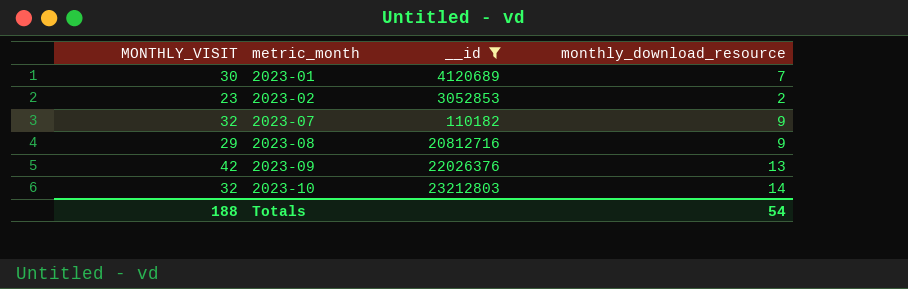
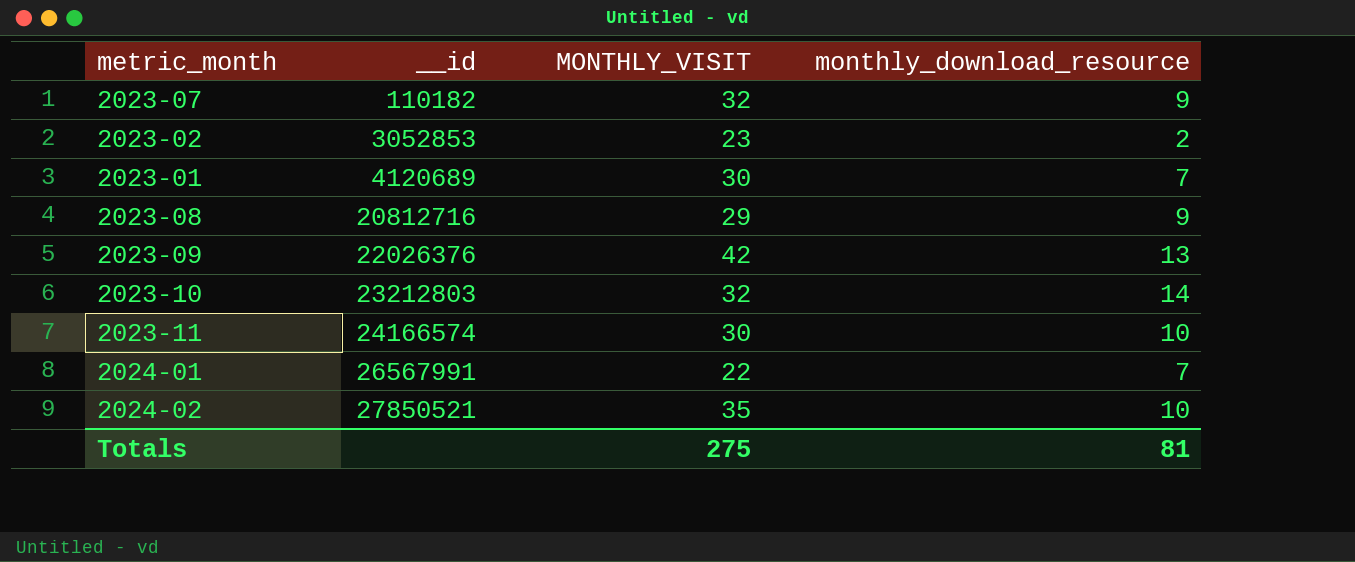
filter: __id <= 23212803 -> none
row order: metric_month ascending -> __id ascending
column MONTHLY_VISIT | position: 1 -> 3
Totals | MONTHLY_VISIT: 188 -> 275
Totals | monthly_download_resource: 54 -> 81

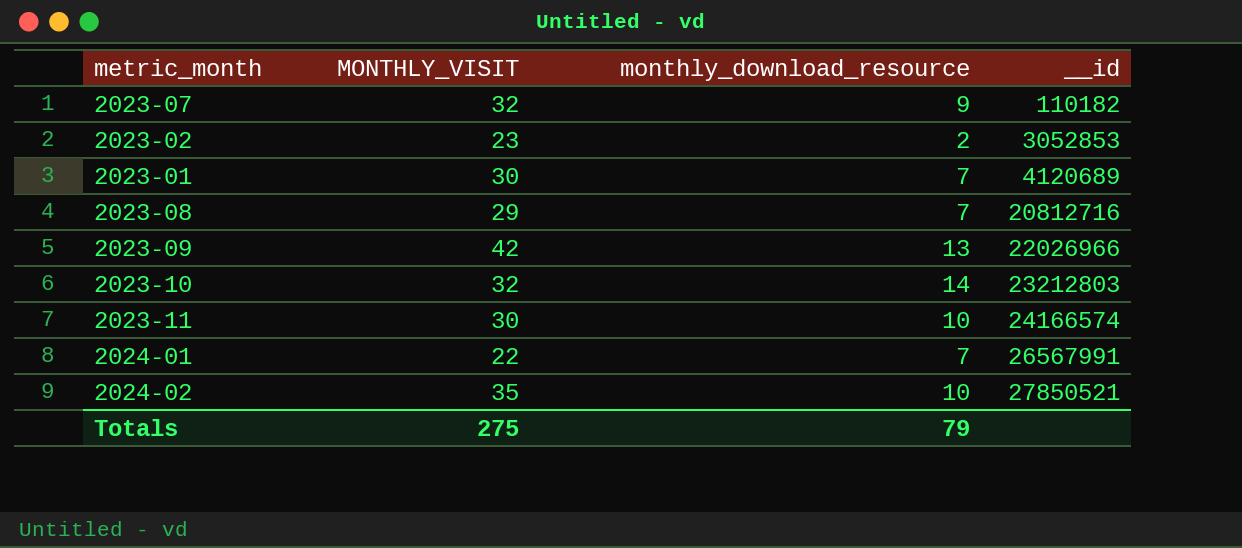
column __id | position: 2 -> 4
2023-08 | monthly_download_resource: 9 -> 7
2023-09 | __id: 22026376 -> 22026966
Totals | monthly_download_resource: 81 -> 79

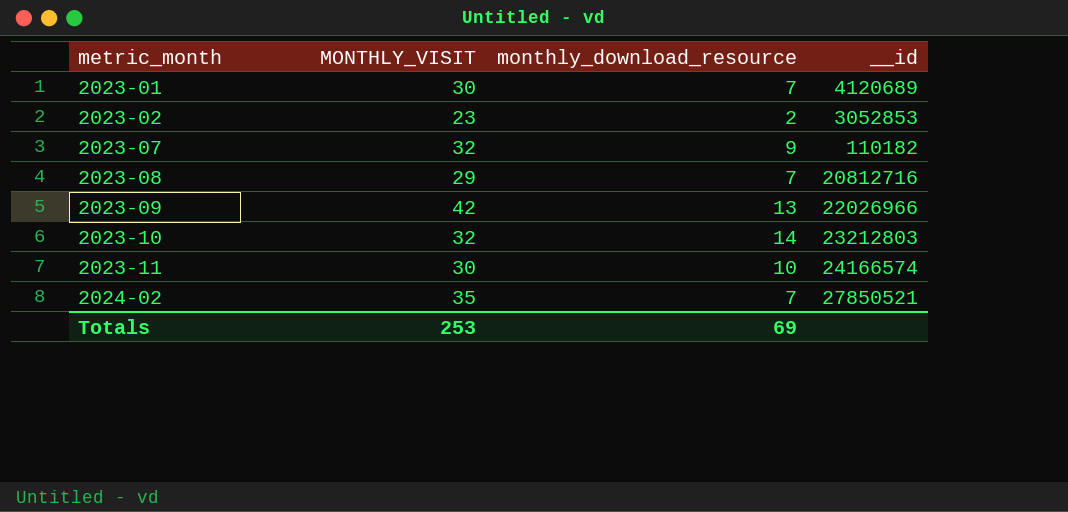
row order: __id ascending -> metric_month ascending
row 2024-01: 22 | 7 | 26567991 -> none
2024-02 | monthly_download_resource: 10 -> 7
Totals | MONTHLY_VISIT: 275 -> 253
Totals | monthly_download_resource: 79 -> 69

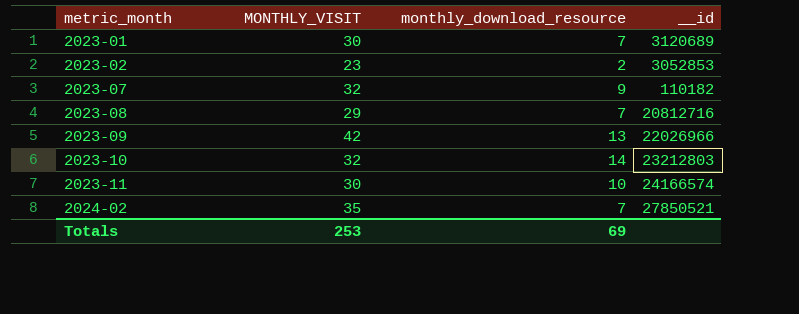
2023-01 | __id: 4120689 -> 3120689

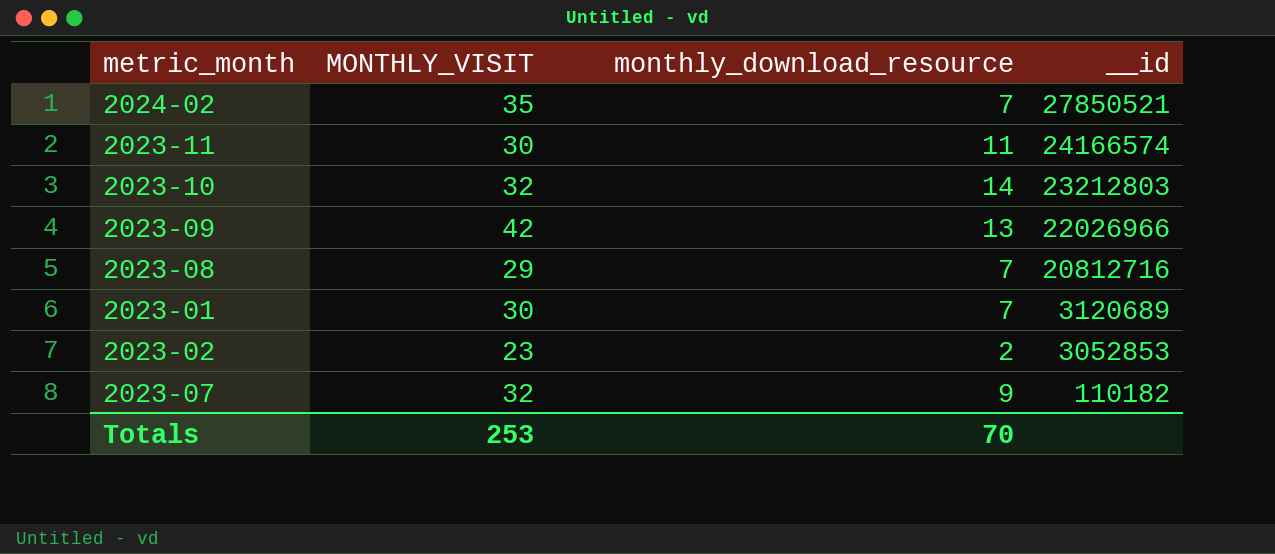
row order: metric_month ascending -> __id descending
2023-11 | monthly_download_resource: 10 -> 11
Totals | monthly_download_resource: 69 -> 70

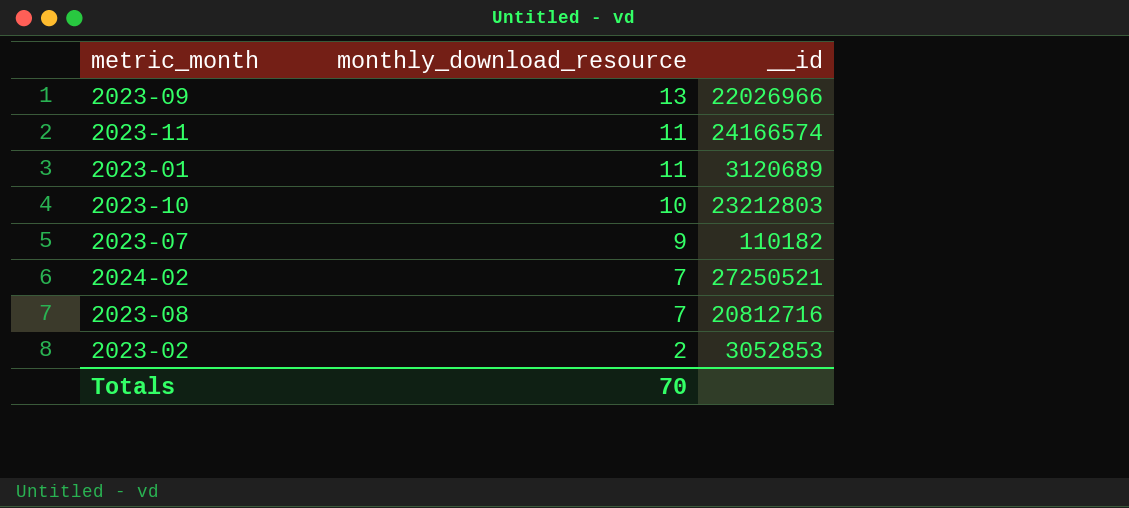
row order: __id descending -> monthly_download_resource descending
column MONTHLY_VISIT | position: 2 -> none
2023-01 | monthly_download_resource: 7 -> 11
2023-10 | monthly_download_resource: 14 -> 10
2024-02 | __id: 27850521 -> 27250521

